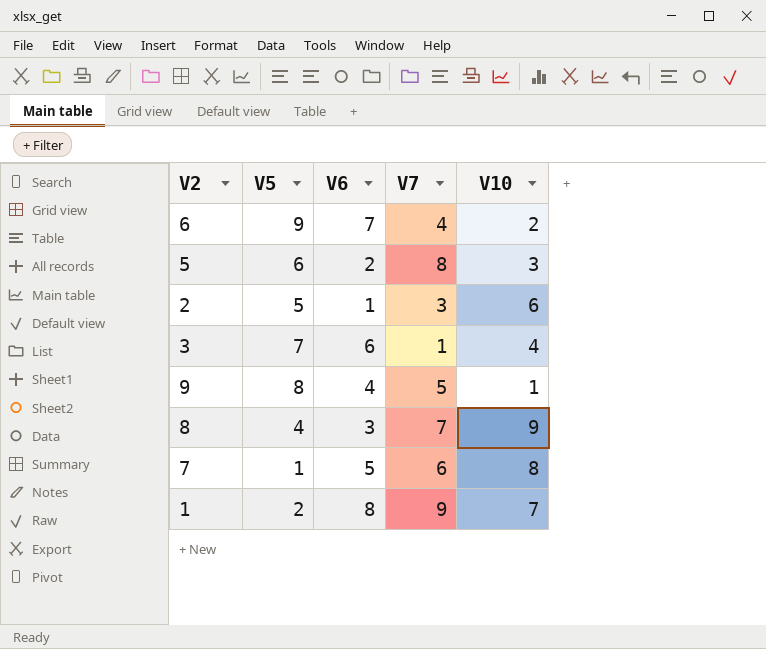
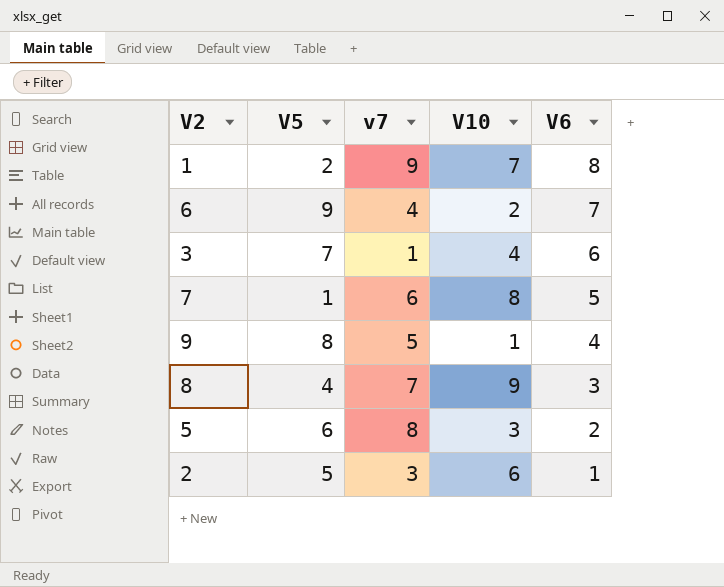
row order: none -> V6 descending
column name: V7 -> v7
column V6 | position: 3 -> 5

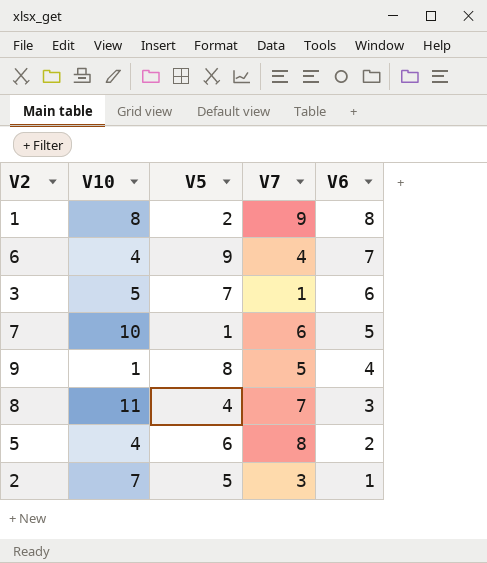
column V10 | position: 4 -> 2
column name: v7 -> V7
1 | V10: 7 -> 8
6 | V10: 2 -> 4
3 | V10: 4 -> 5
7 | V10: 8 -> 10
8 | V10: 9 -> 11
5 | V10: 3 -> 4
2 | V10: 6 -> 7

